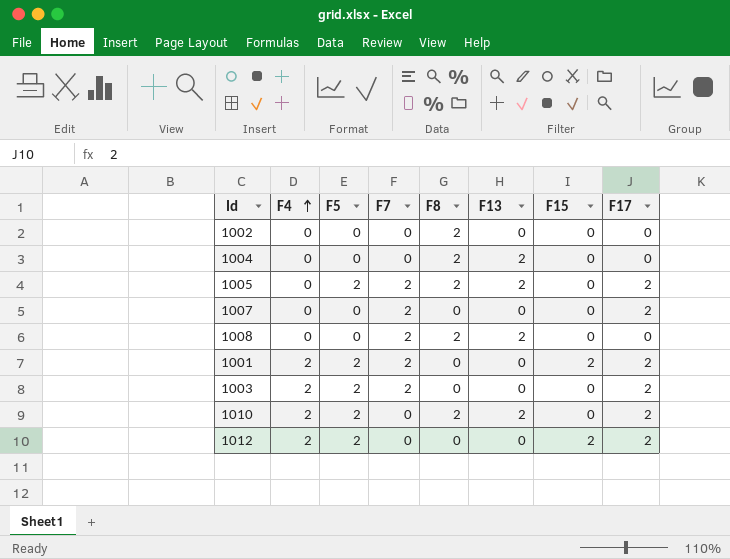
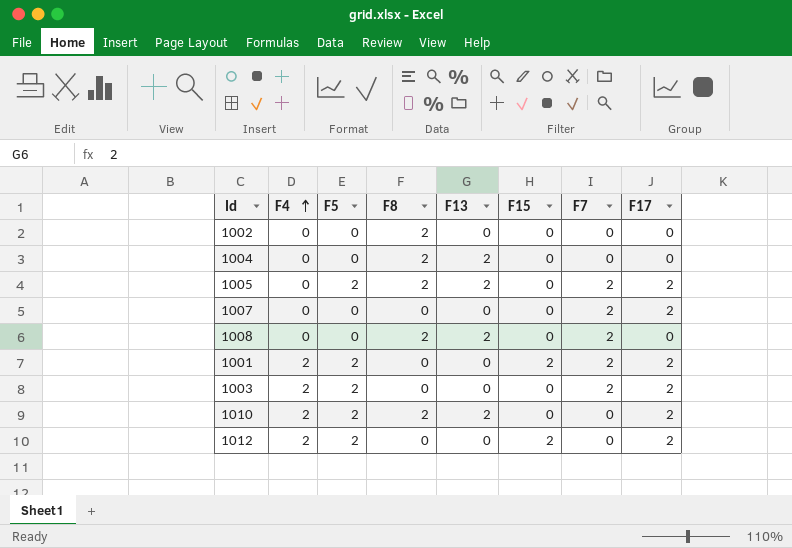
column F7 | position: 4 -> 7

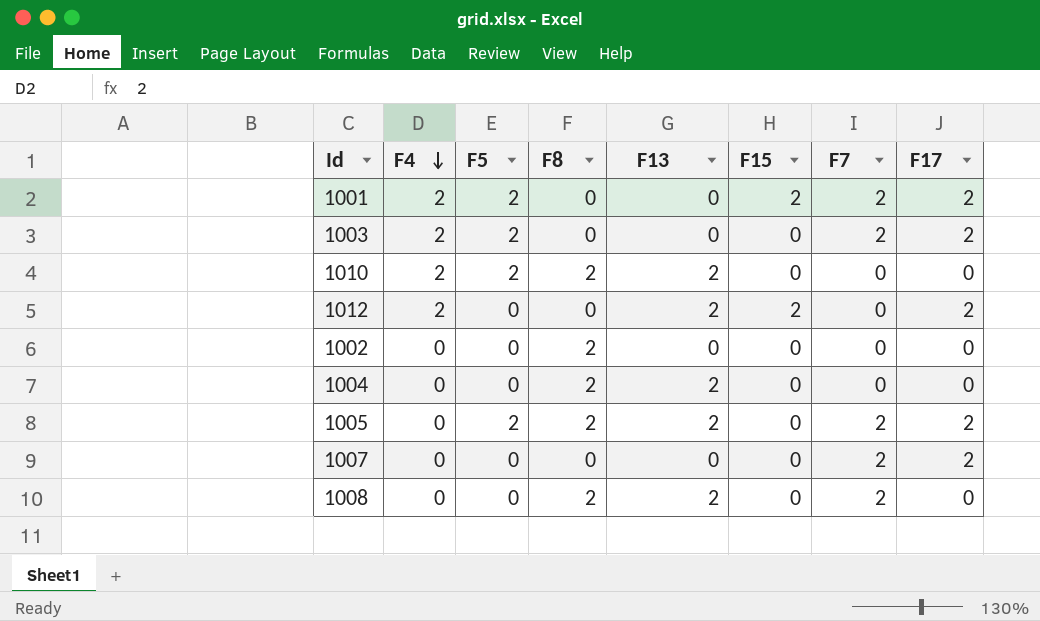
row order: F4 ascending -> F4 descending
1010 | F17: 2 -> 0
1012 | F5: 2 -> 0
1012 | F13: 0 -> 2

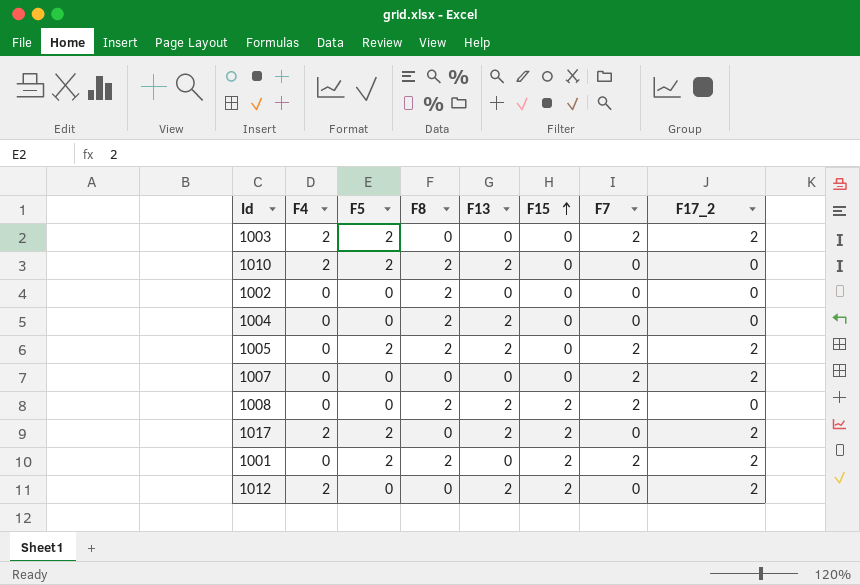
row order: F4 descending -> F15 ascending
column name: F17 -> F17_2
1008 | F15: 0 -> 2
row 1017: none -> 2 | 2 | 0 | 2 | 2 | 0 | 2
1001 | F4: 2 -> 0
1001 | F8: 0 -> 2

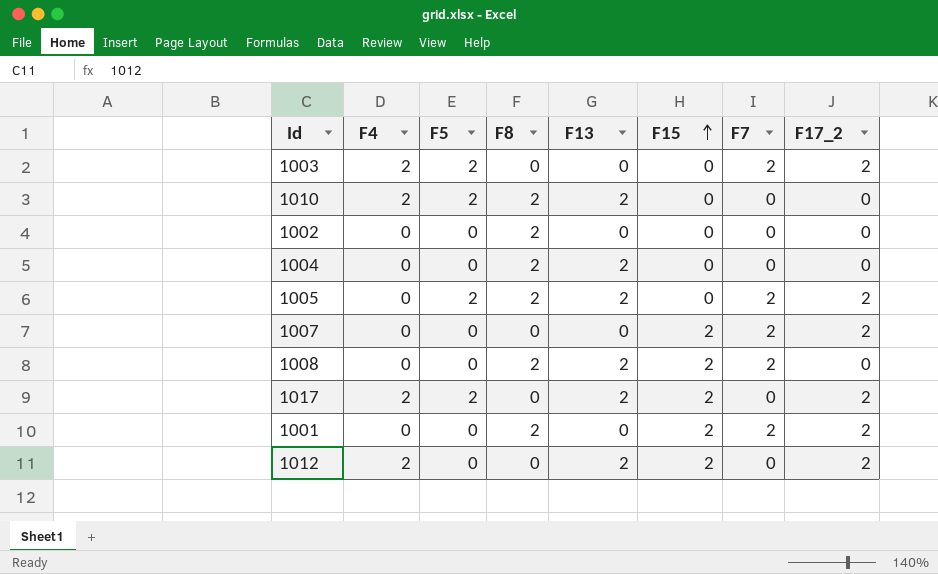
1007 | F15: 0 -> 2
1001 | F5: 2 -> 0

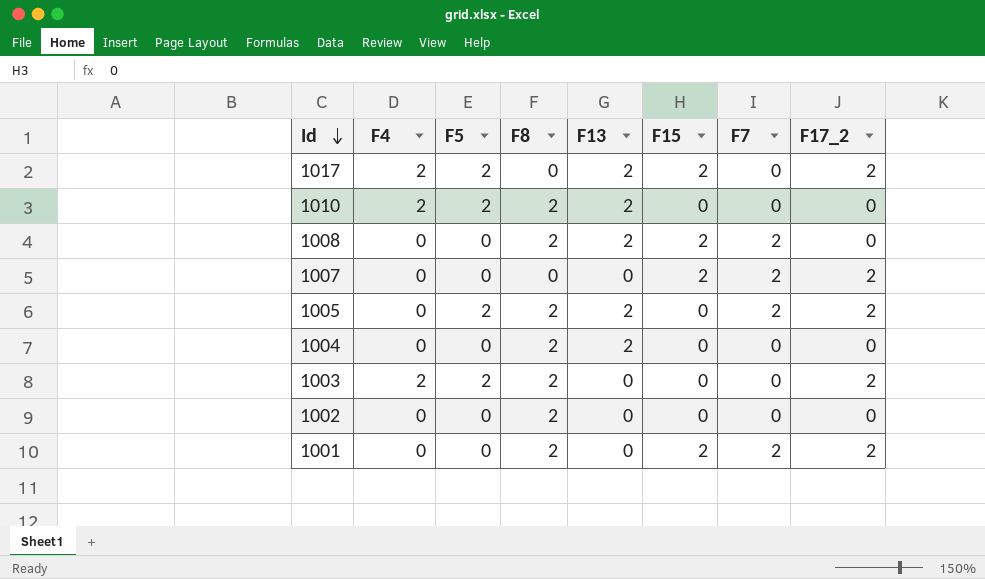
row order: F15 ascending -> Id descending
row 1012: 2 | 0 | 0 | 2 | 2 | 0 | 2 -> none
1003 | F8: 0 -> 2
1003 | F7: 2 -> 0

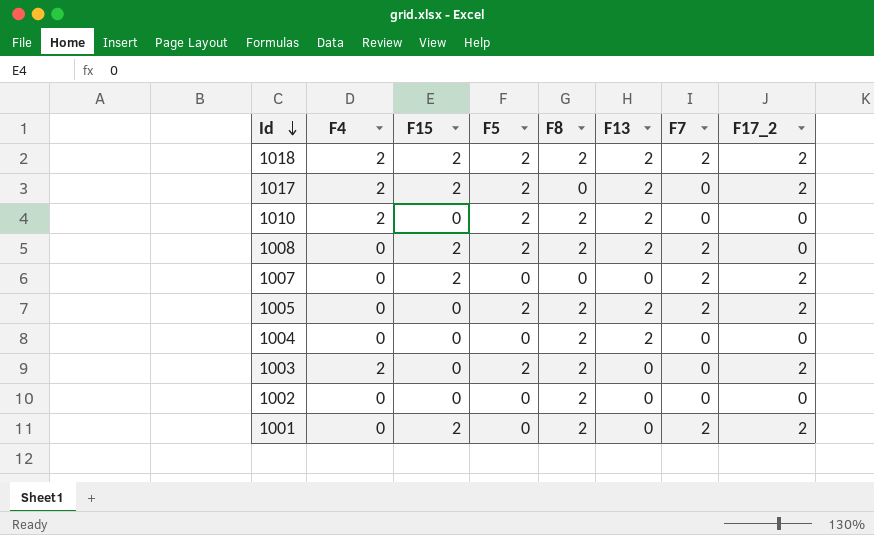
column F15 | position: 6 -> 3
row 1018: none -> 2 | 2 | 2 | 2 | 2 | 2 | 2
1008 | F5: 0 -> 2

